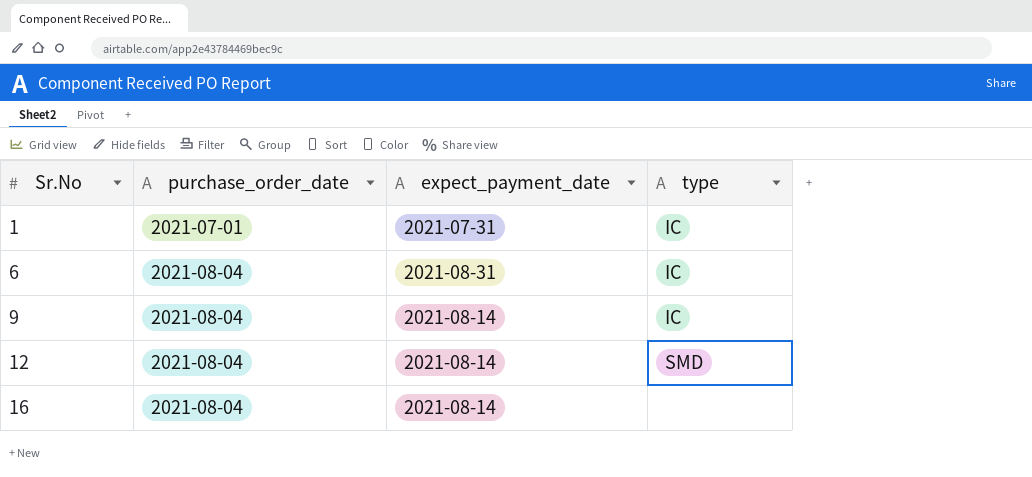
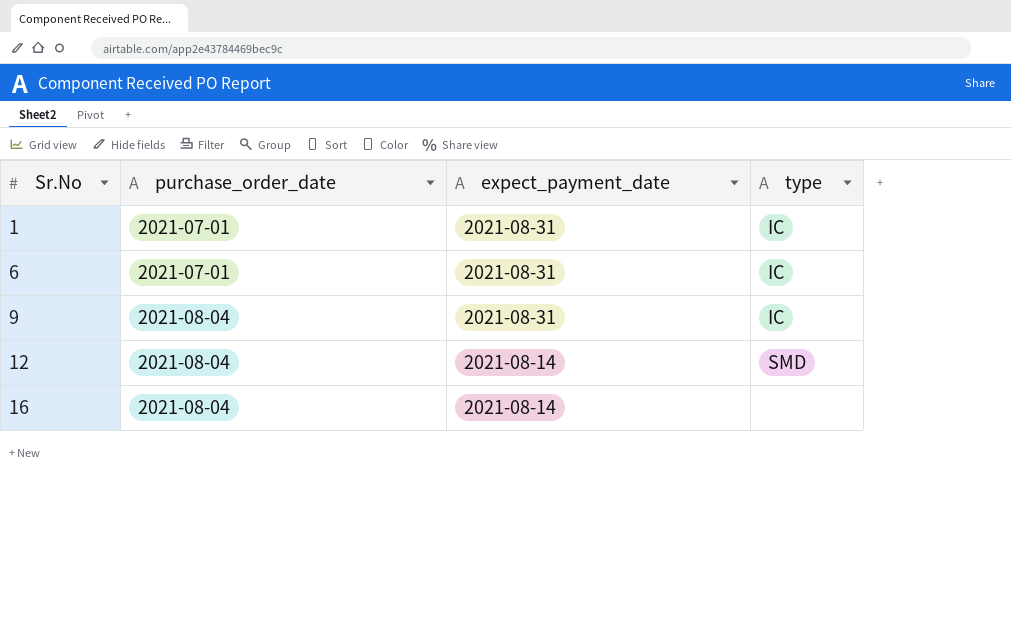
1 | expect_payment_date: 2021-07-31 -> 2021-08-31
6 | purchase_order_date: 2021-08-04 -> 2021-07-01
9 | expect_payment_date: 2021-08-14 -> 2021-08-31

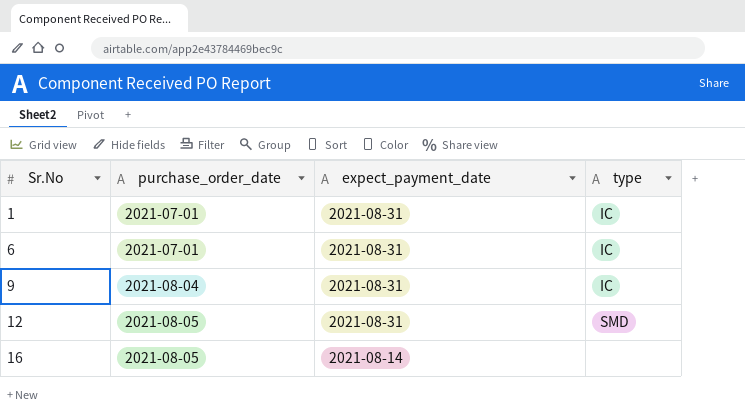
12 | purchase_order_date: 2021-08-04 -> 2021-08-05
12 | expect_payment_date: 2021-08-14 -> 2021-08-31
16 | purchase_order_date: 2021-08-04 -> 2021-08-05

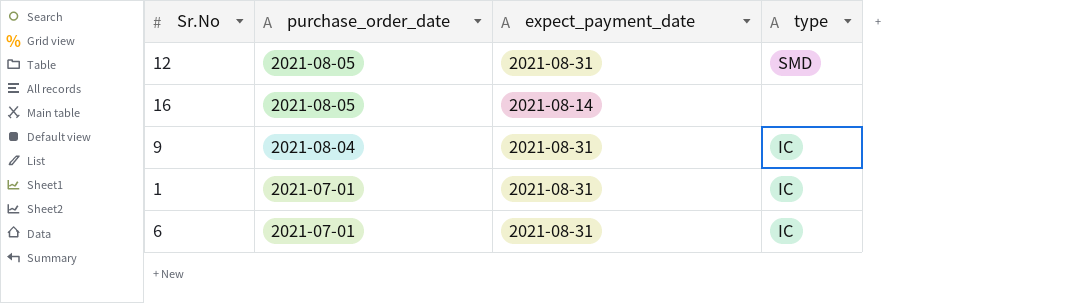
row order: Sr.No ascending -> purchase_order_date descending

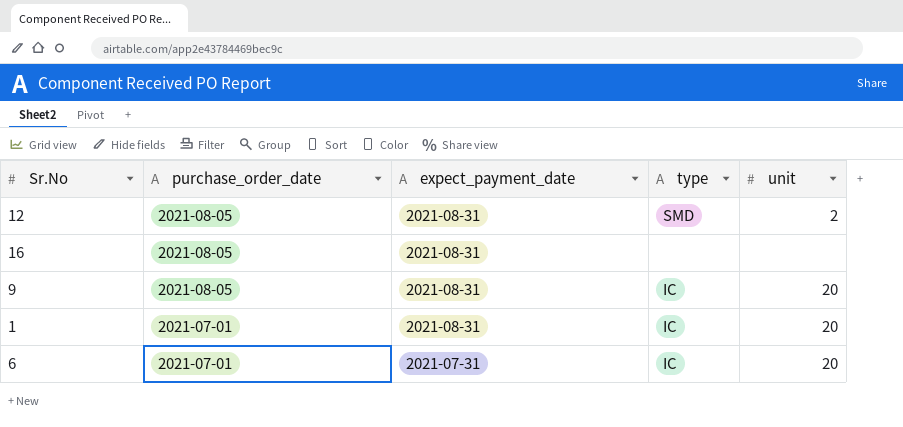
column unit | position: none -> 5
16 | expect_payment_date: 2021-08-14 -> 2021-08-31
9 | purchase_order_date: 2021-08-04 -> 2021-08-05
6 | expect_payment_date: 2021-08-31 -> 2021-07-31

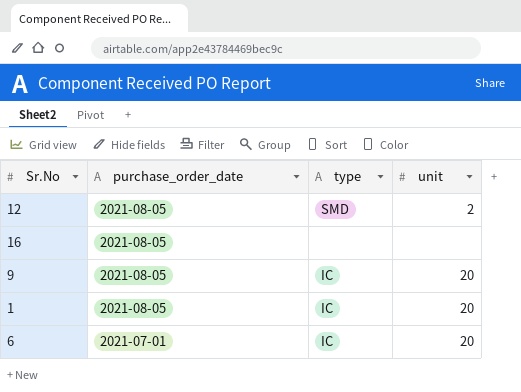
column expect_payment_date | position: 3 -> none
1 | purchase_order_date: 2021-07-01 -> 2021-08-05

